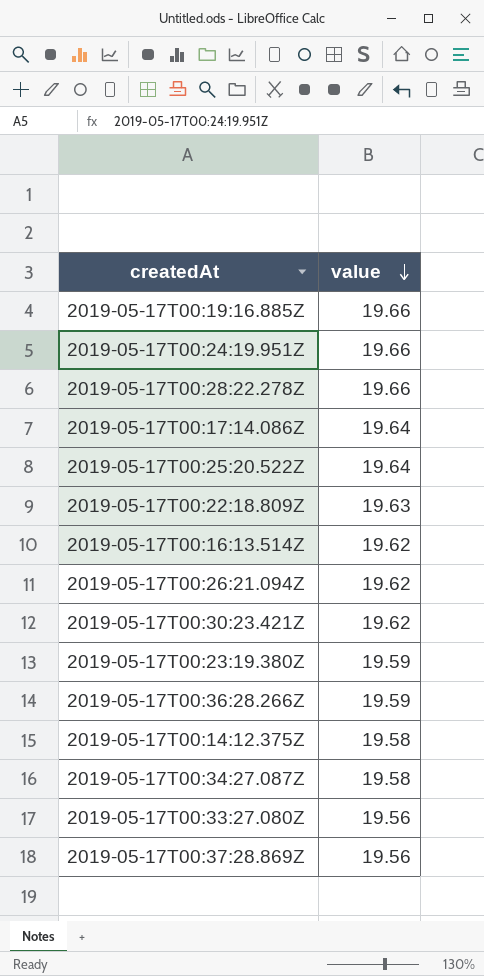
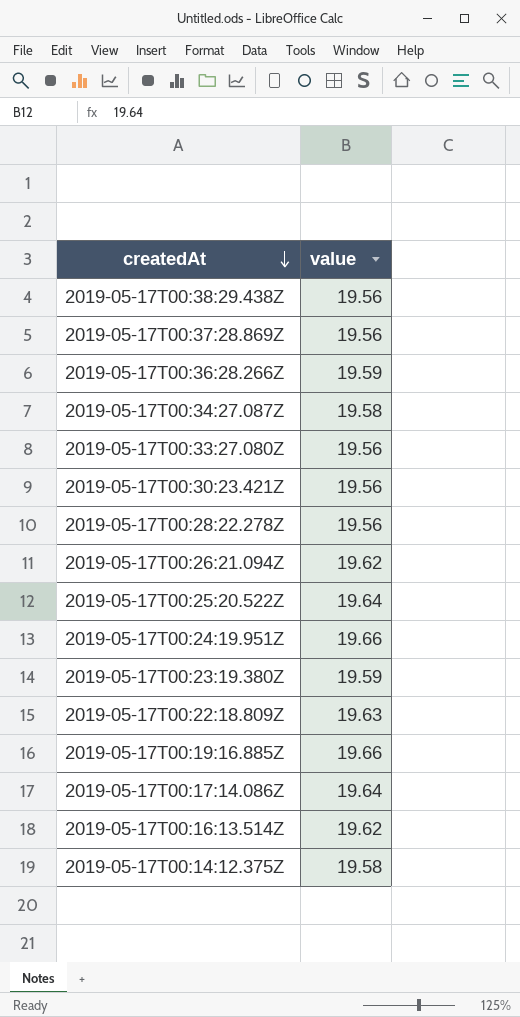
row order: value descending -> createdAt descending
row 2019-05-17T00:38:29.438Z: none -> 19.56
2019-05-17T00:30:23.421Z | value: 19.62 -> 19.56
2019-05-17T00:28:22.278Z | value: 19.66 -> 19.56

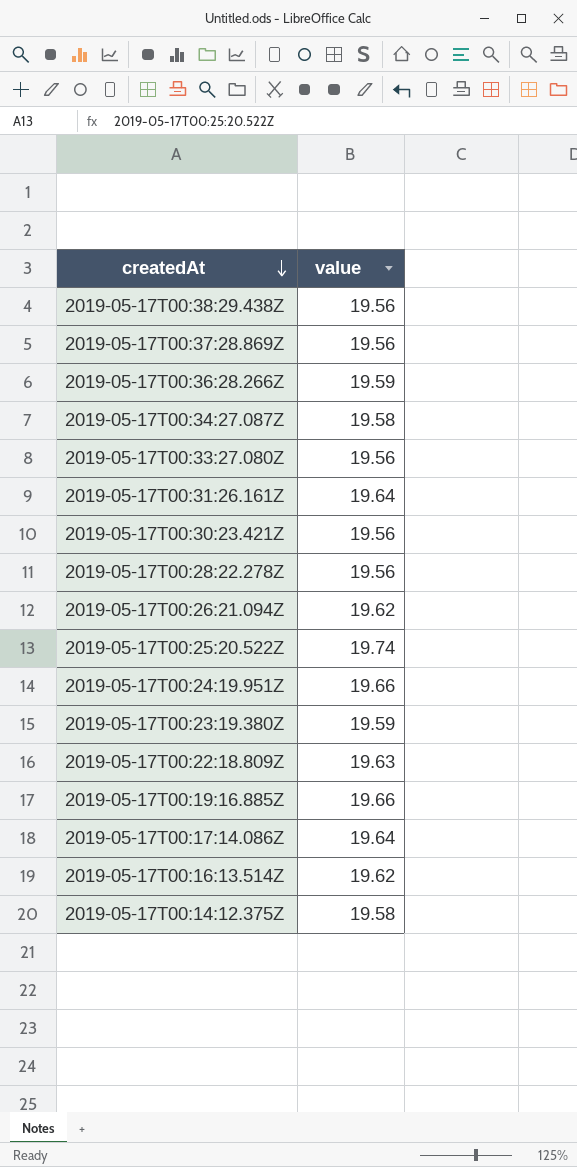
row 2019-05-17T00:31:26.161Z: none -> 19.64
2019-05-17T00:25:20.522Z | value: 19.64 -> 19.74

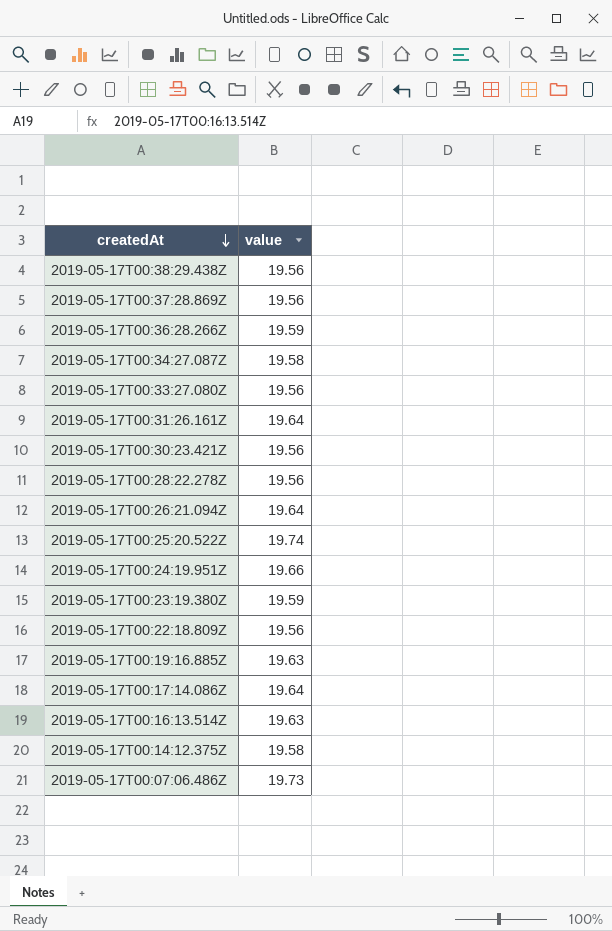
2019-05-17T00:26:21.094Z | value: 19.62 -> 19.64
2019-05-17T00:22:18.809Z | value: 19.63 -> 19.56
2019-05-17T00:19:16.885Z | value: 19.66 -> 19.63
2019-05-17T00:16:13.514Z | value: 19.62 -> 19.63
row 2019-05-17T00:07:06.486Z: none -> 19.73

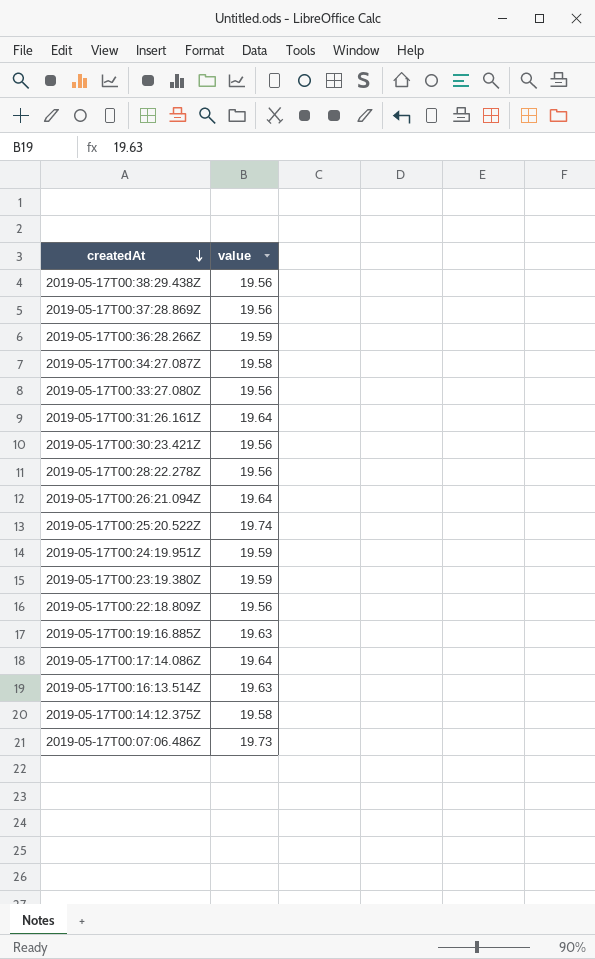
2019-05-17T00:24:19.951Z | value: 19.66 -> 19.59

